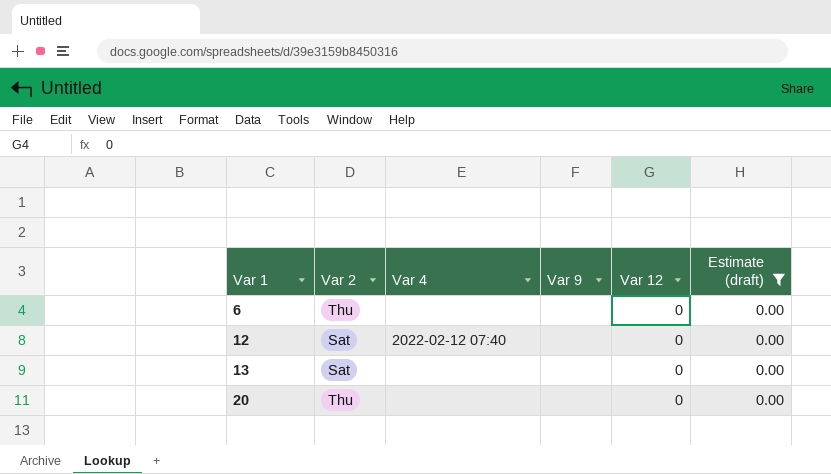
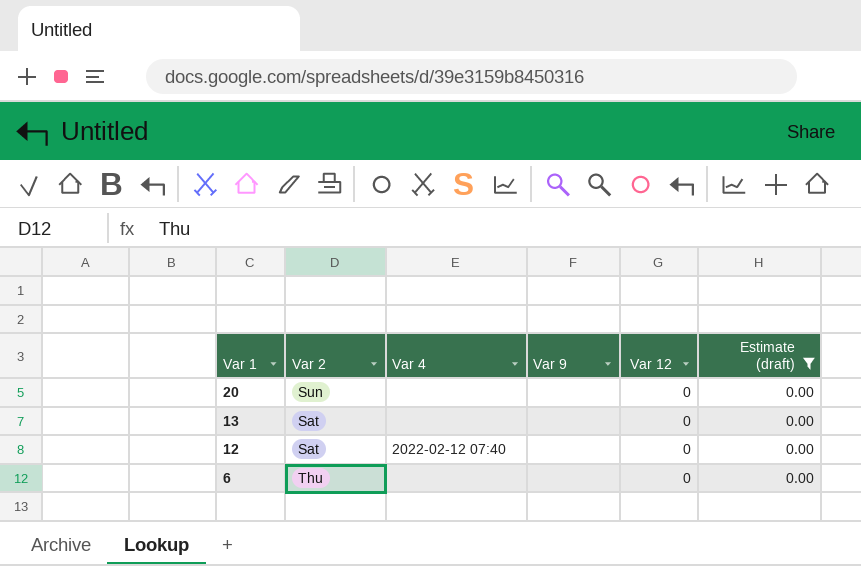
row order: Var 1 ascending -> Var 1 descending
20 | Var 2: Thu -> Sun

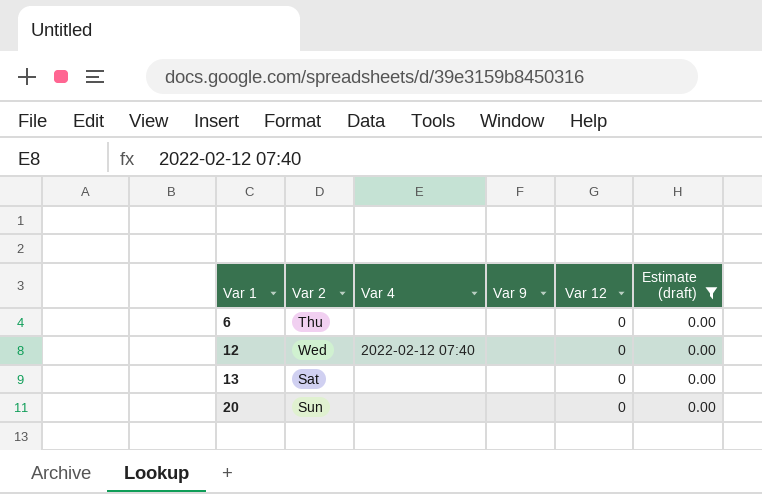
row order: Var 1 descending -> Var 1 ascending
12 | Var 2: Sat -> Wed

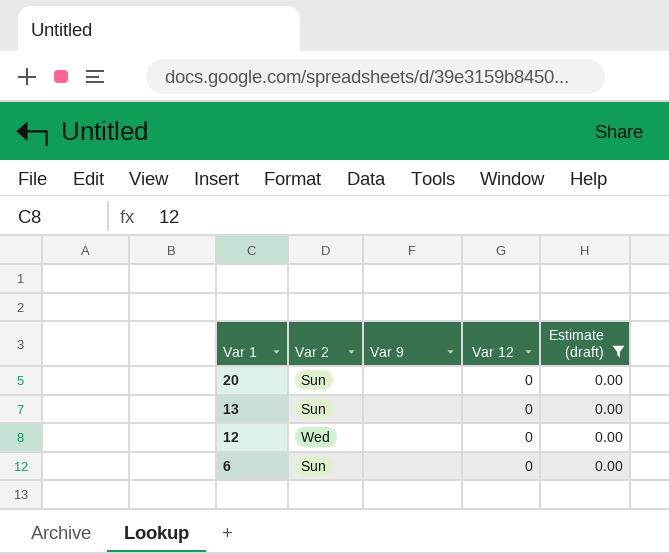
row order: Var 1 ascending -> Var 1 descending
column Var 4 | position: 3 -> none
13 | Var 2: Sat -> Sun
6 | Var 2: Thu -> Sun

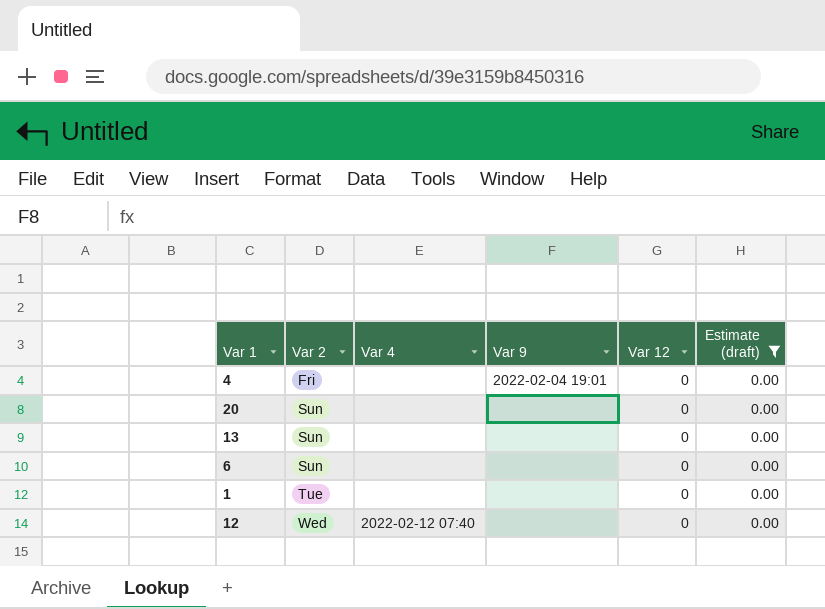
row order: Var 1 descending -> Var 2 ascending
column Var 4 | position: none -> 3
row 4: none -> Fri | none | 2022-02-04 19:01 | 0 | 0.00
row 1: none -> Tue | none | none | 0 | 0.00

